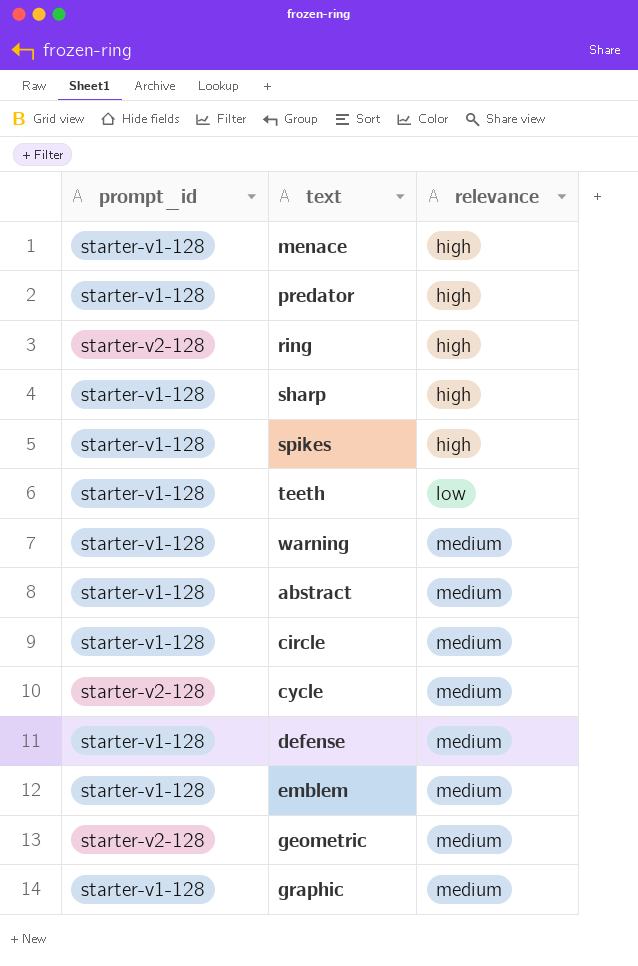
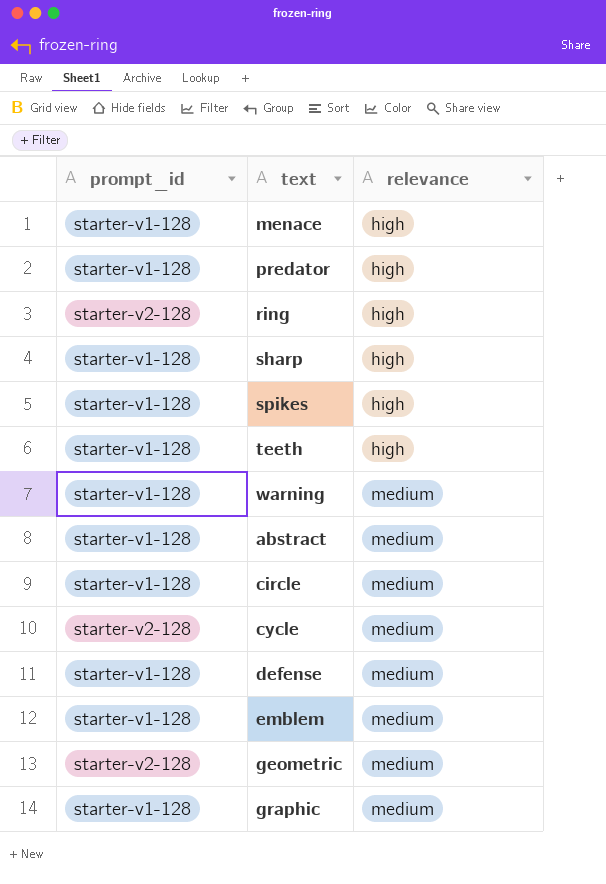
teeth | relevance: low -> high

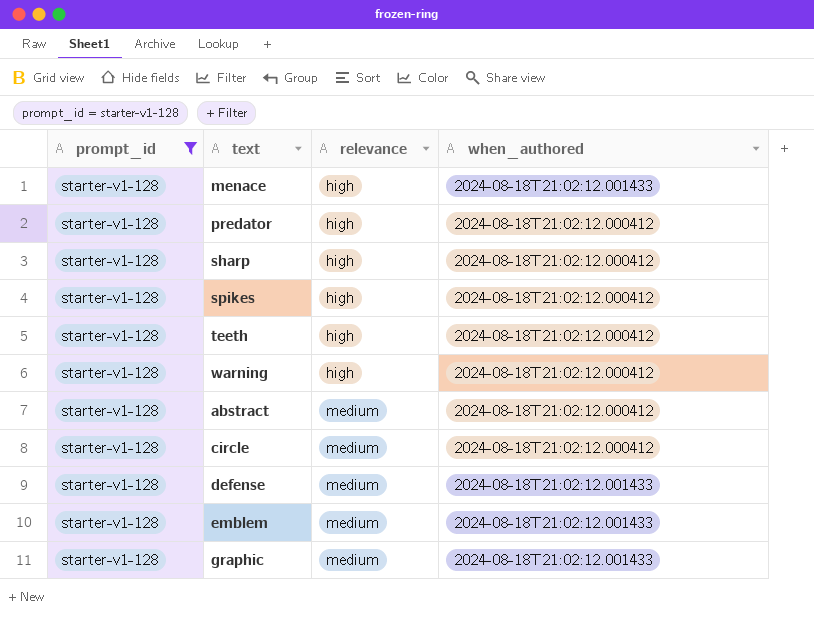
filter: none -> prompt_id = starter-v1-128
column when_authored | position: none -> 4
warning | relevance: medium -> high

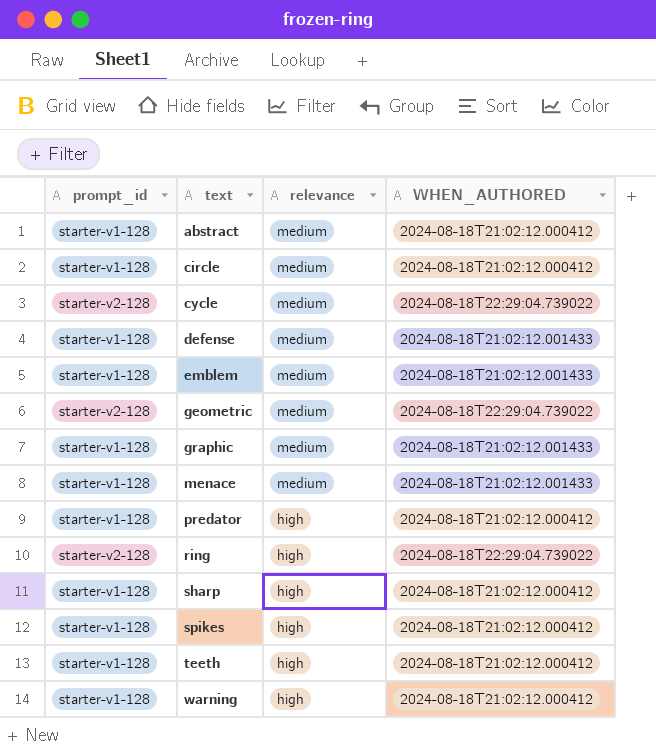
filter: prompt_id = starter-v1-128 -> none
row order: relevance ascending -> text ascending
column name: when_authored -> WHEN_AUTHORED
menace | relevance: high -> medium

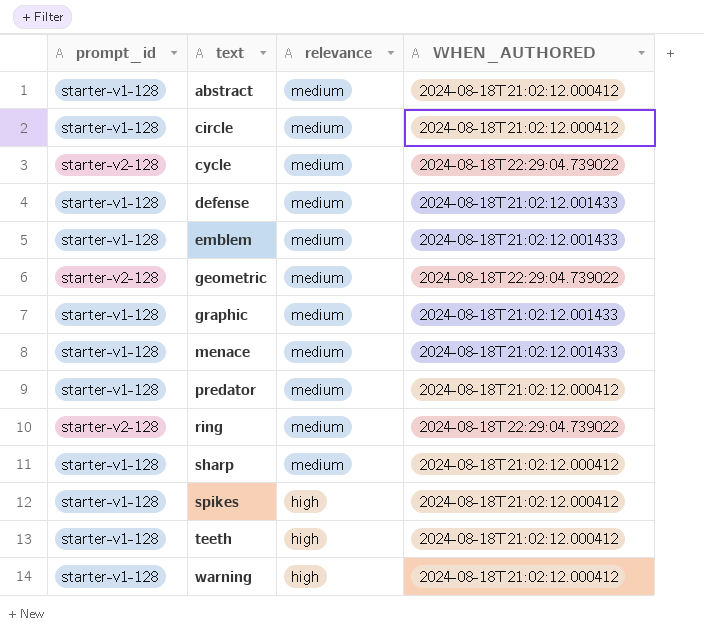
predator | relevance: high -> medium
ring | relevance: high -> medium
sharp | relevance: high -> medium

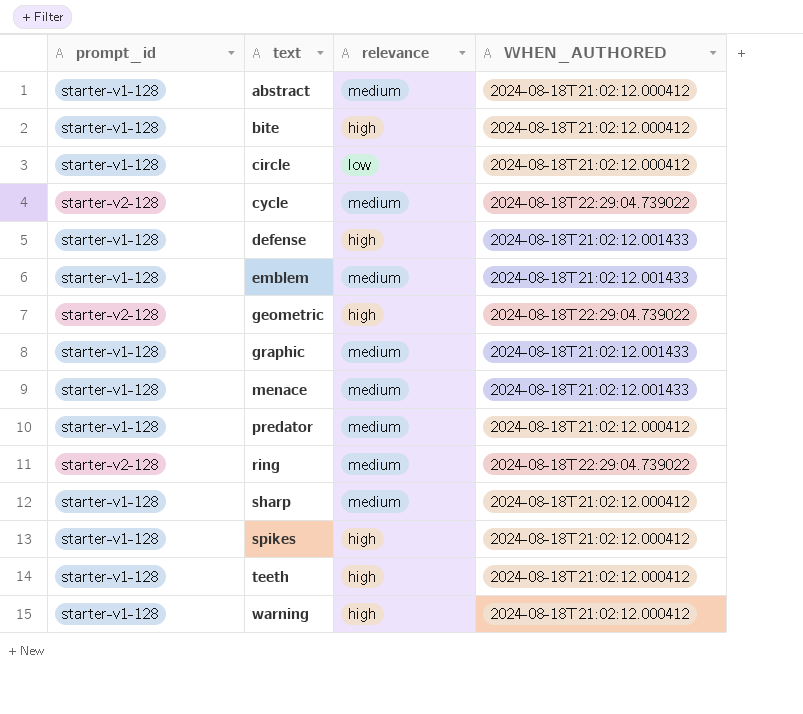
row bite: none -> starter-v1-128 | high | 2024-08-18T21:02:12.000412
circle | relevance: medium -> low
defense | relevance: medium -> high
geometric | relevance: medium -> high

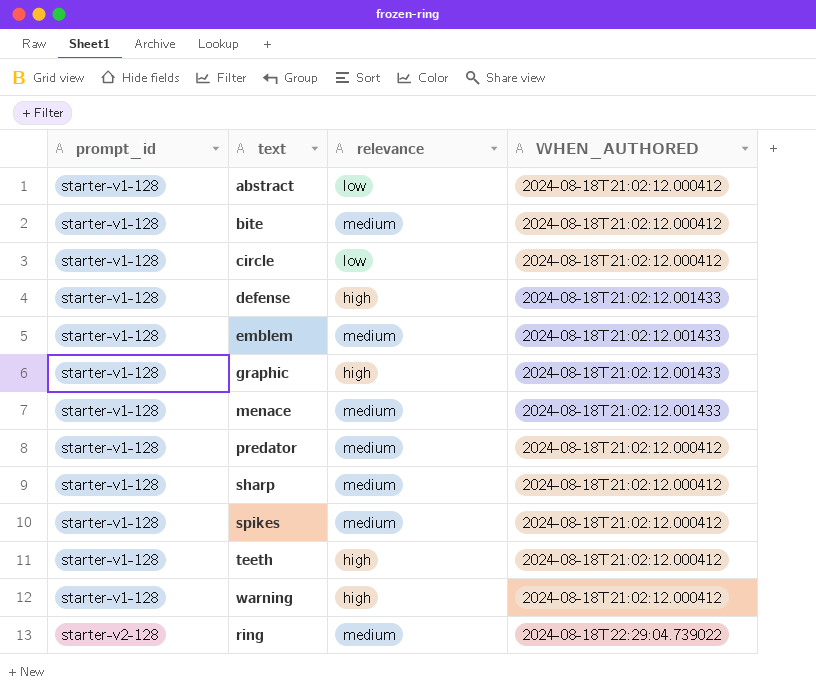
row order: text ascending -> prompt_id ascending
row cycle: starter-v2-128 | medium | 2024-08-18T22:29:04.739022 -> none
row geometric: starter-v2-128 | high | 2024-08-18T22:29:04.739022 -> none
abstract | relevance: medium -> low
bite | relevance: high -> medium
graphic | relevance: medium -> high
spikes | relevance: high -> medium

